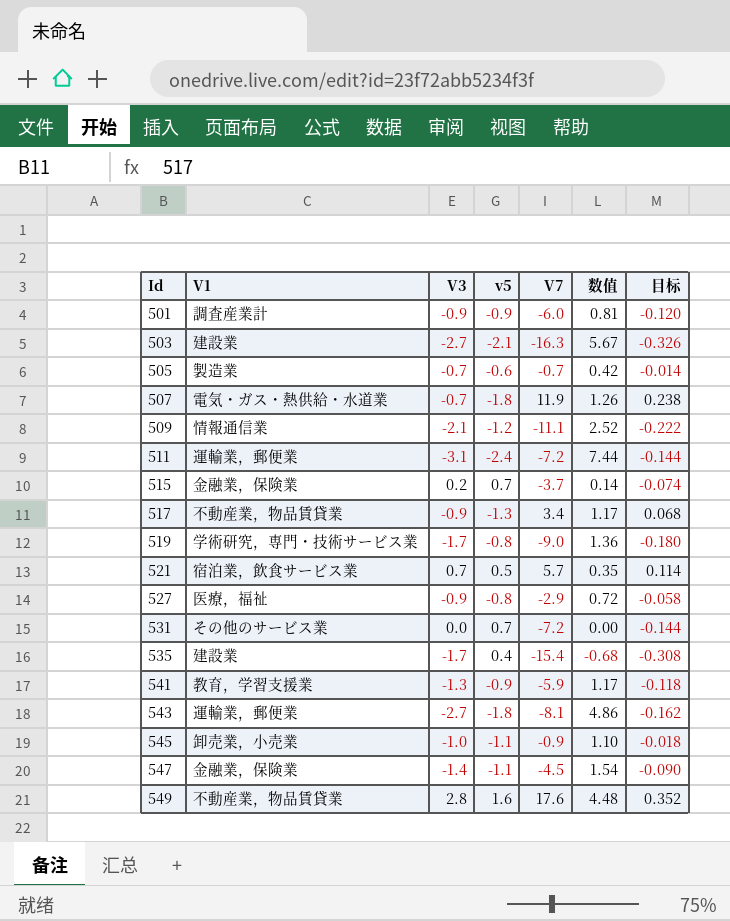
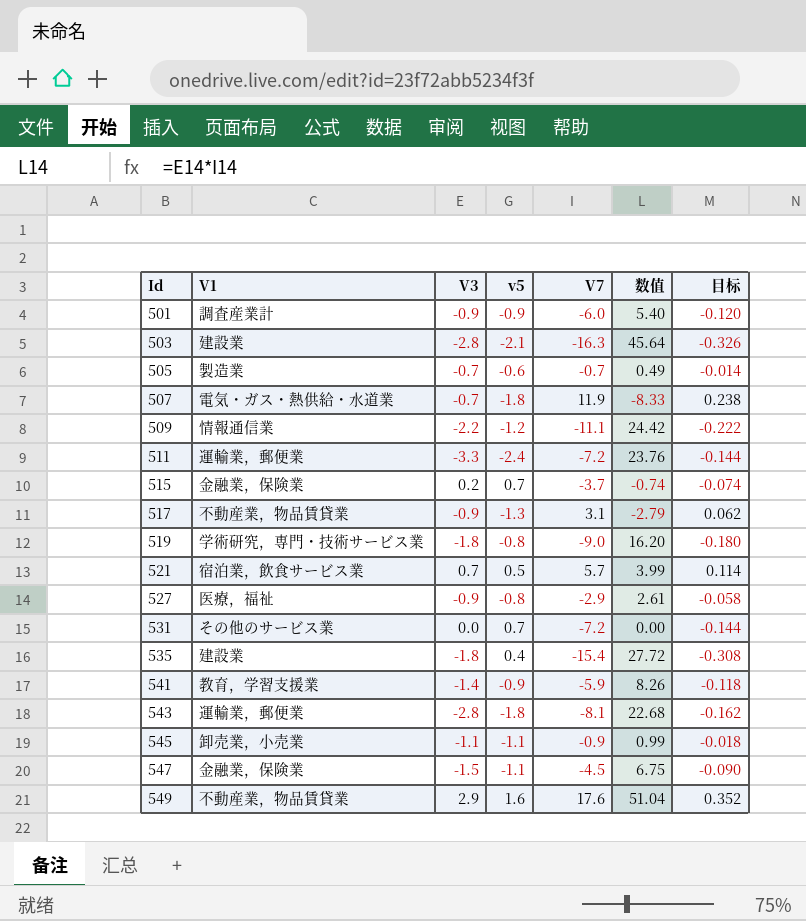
column 数值 | formula: [V3] * [v5] -> [V3] * [V7]
503 | V3: -2.7 -> -2.8
509 | V3: -2.1 -> -2.2
511 | V3: -3.1 -> -3.3
517 | V7: 3.4 -> 3.1
517 | 目标: 0.068 -> 0.062
519 | V3: -1.7 -> -1.8
535 | V3: -1.7 -> -1.8
541 | V3: -1.3 -> -1.4
543 | V3: -2.7 -> -2.8
545 | V3: -1.0 -> -1.1
547 | V3: -1.4 -> -1.5
549 | V3: 2.8 -> 2.9

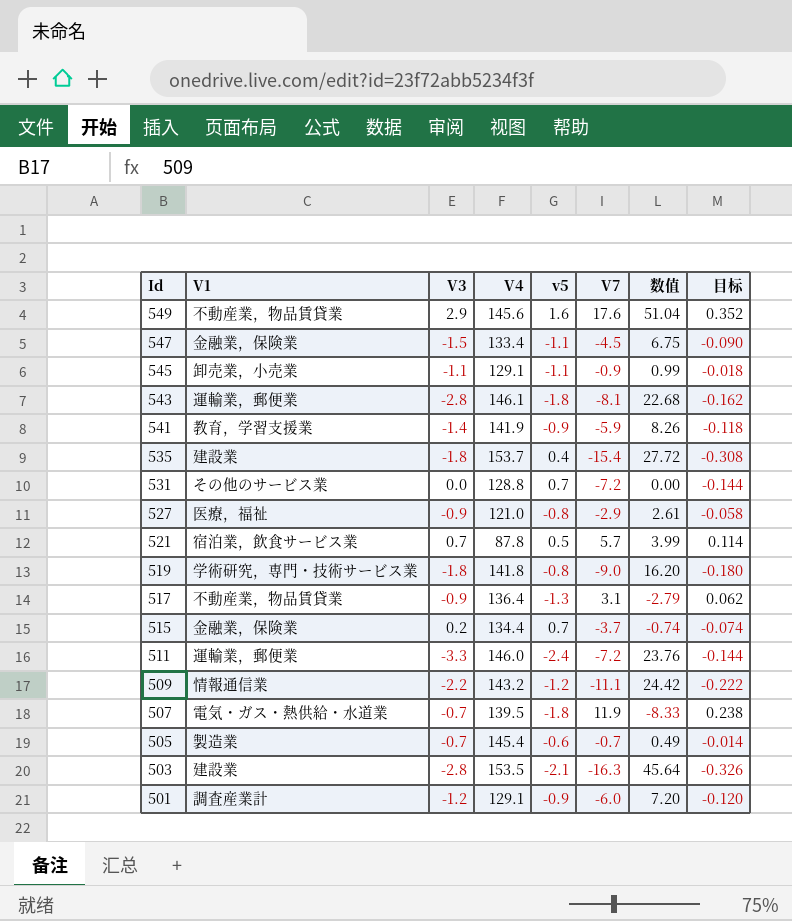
row order: Id ascending -> Id descending
column V4 | position: none -> 4
501 | V3: -0.9 -> -1.2
501 | 数值: 5.40 -> 7.20

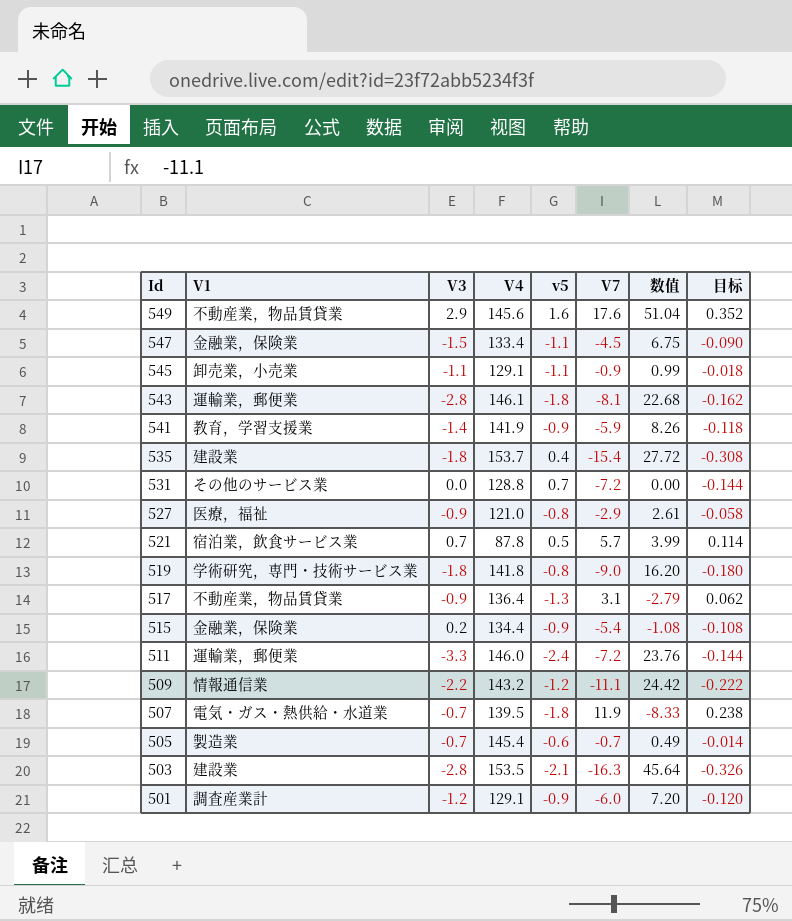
515 | v5: 0.7 -> -0.9
515 | V7: -3.7 -> -5.4
515 | 数值: -0.74 -> -1.08
515 | 目标: -0.074 -> -0.108

